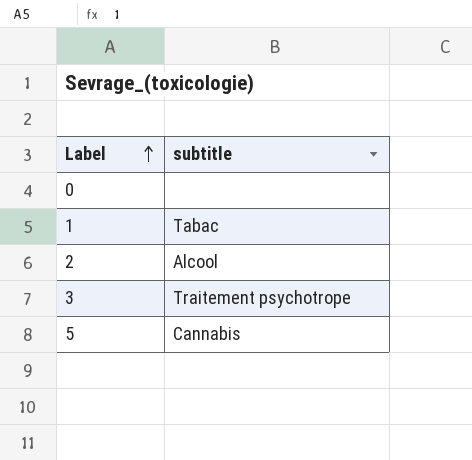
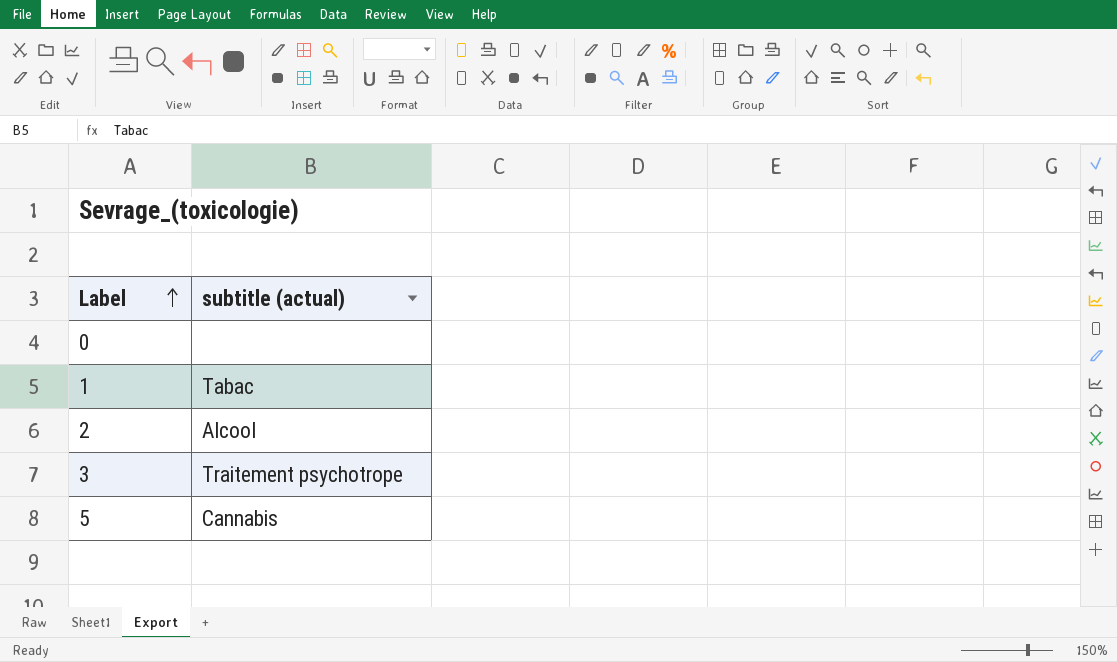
column name: subtitle -> subtitle (actual)

